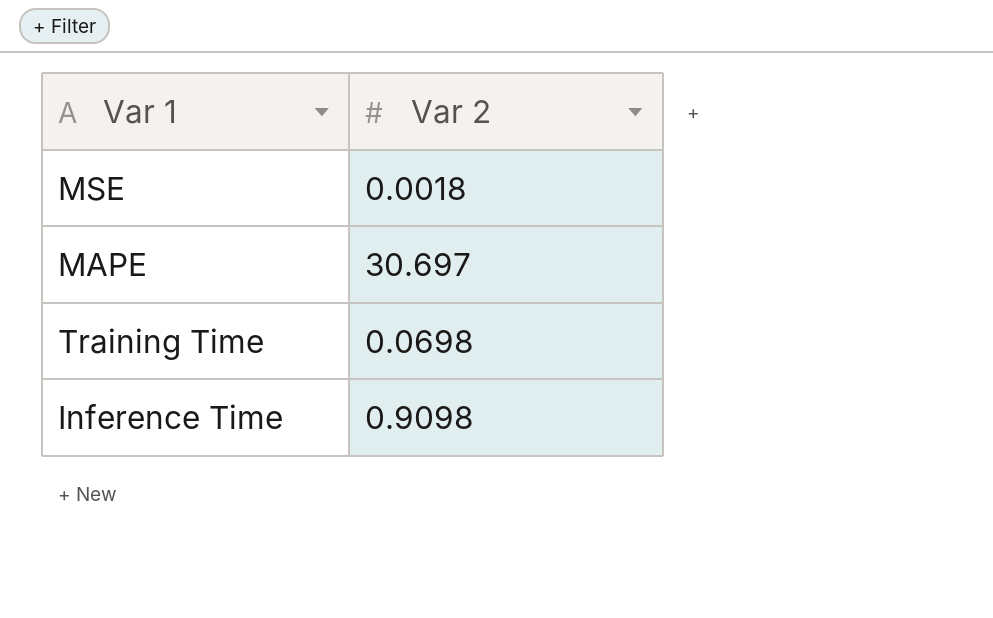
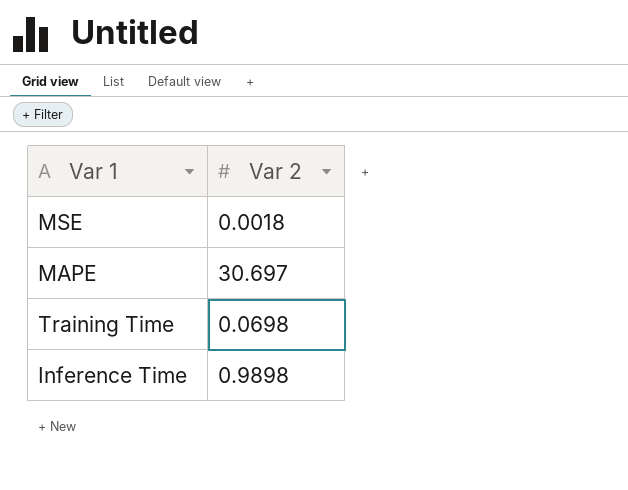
Inference Time | Var 2: 0.9098 -> 0.9898

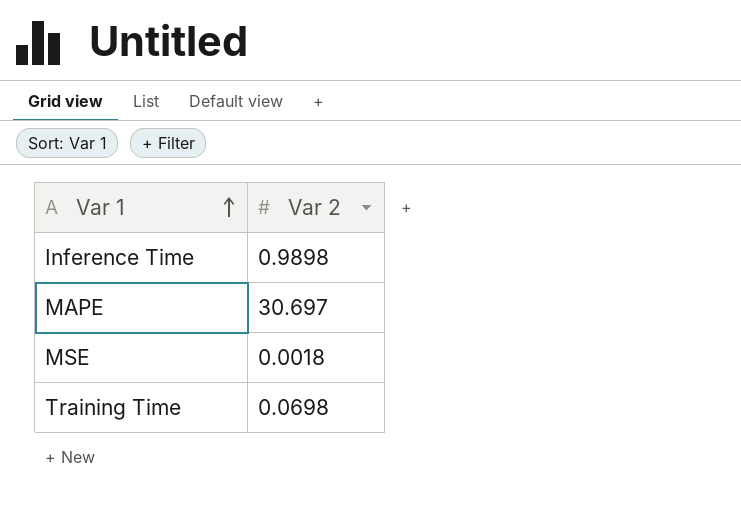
row order: none -> Var 1 ascending

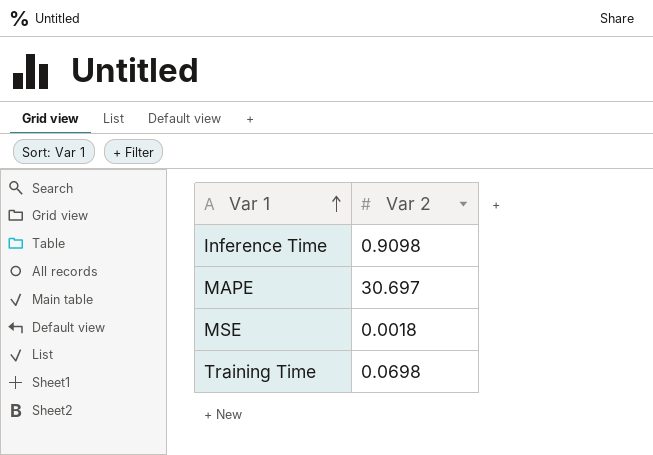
Inference Time | Var 2: 0.9898 -> 0.9098

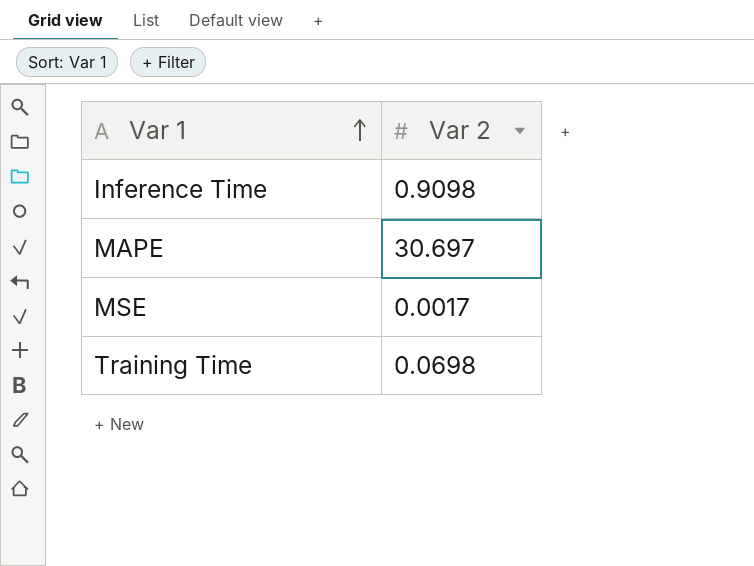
MSE | Var 2: 0.0018 -> 0.0017

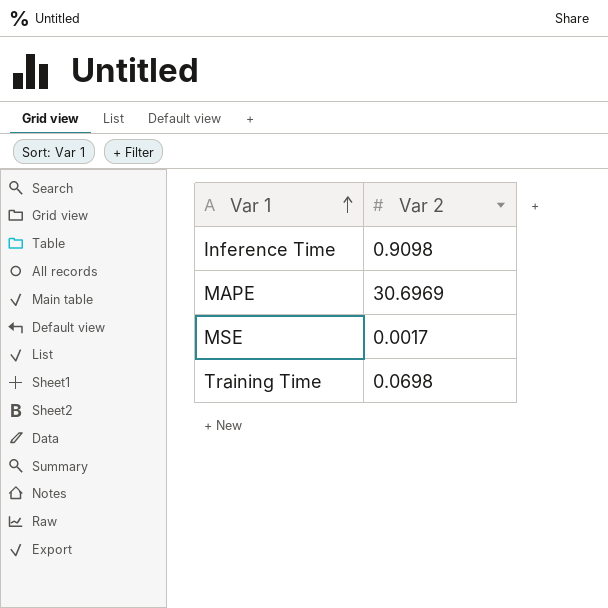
MAPE | Var 2: 30.697 -> 30.6969

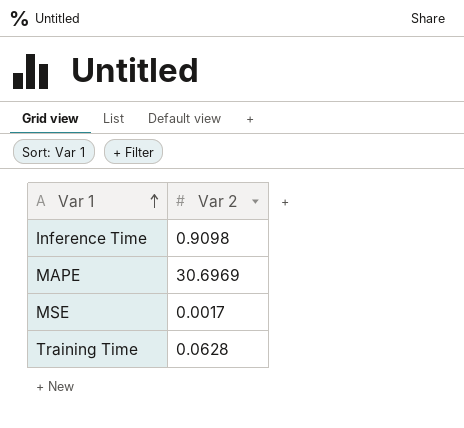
Training Time | Var 2: 0.0698 -> 0.0628

